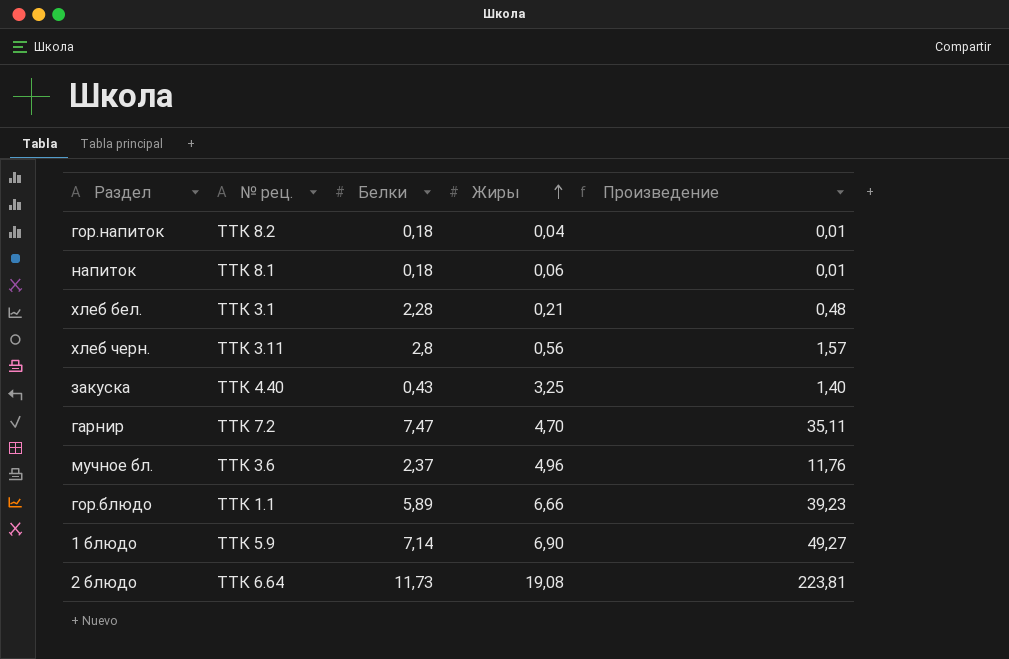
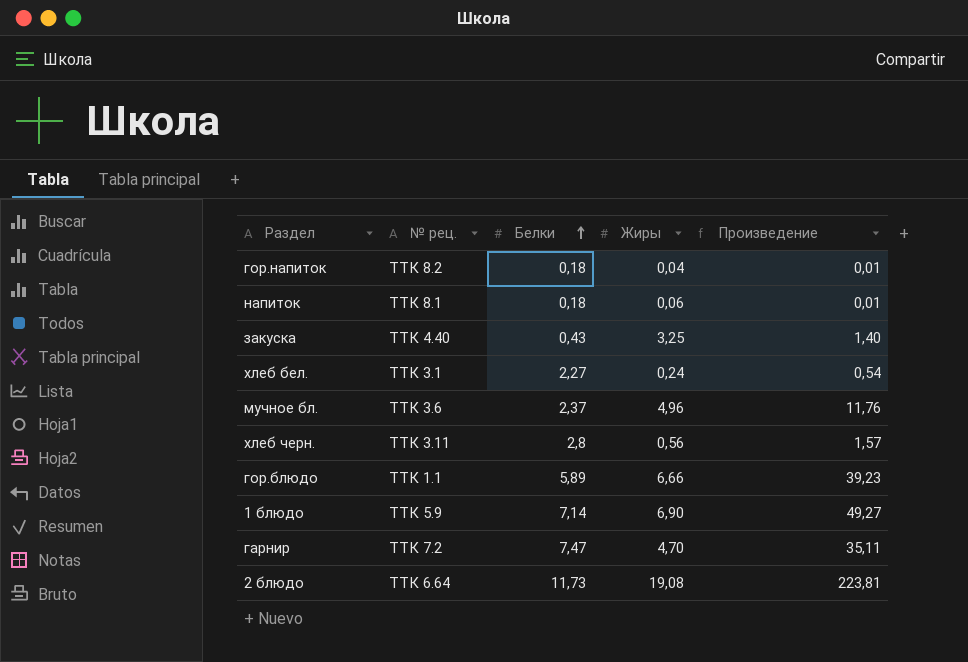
row order: Жиры ascending -> Белки ascending
хлеб бел. | Белки: 2,28 -> 2,27
хлеб бел. | Жиры: 0,21 -> 0,24
хлеб бел. | Произведение: 0,48 -> 0,54

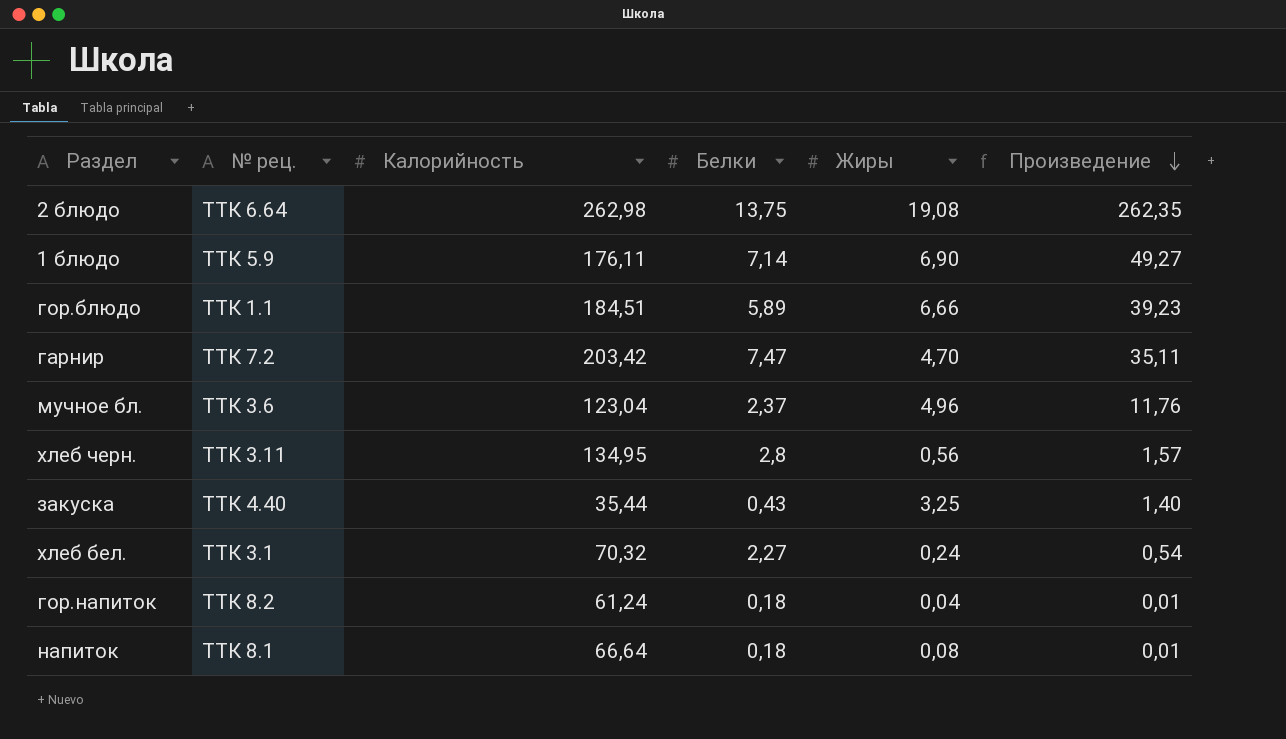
row order: Белки ascending -> Произведение descending
column Калорийность | position: none -> 3
2 блюдо | Белки: 11,73 -> 13,75
2 блюдо | Произведение: 223,81 -> 262,35
напиток | Жиры: 0,06 -> 0,08

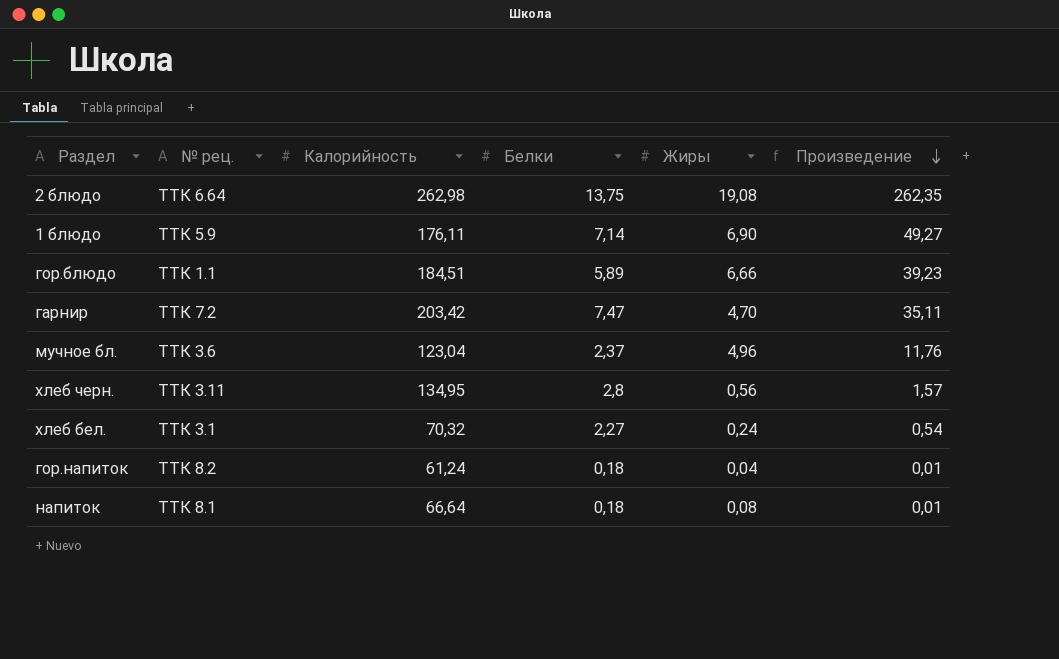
row закуска: ТТК 4.40 | 35,44 | 0,43 | 3,25 | 1,40 -> none

